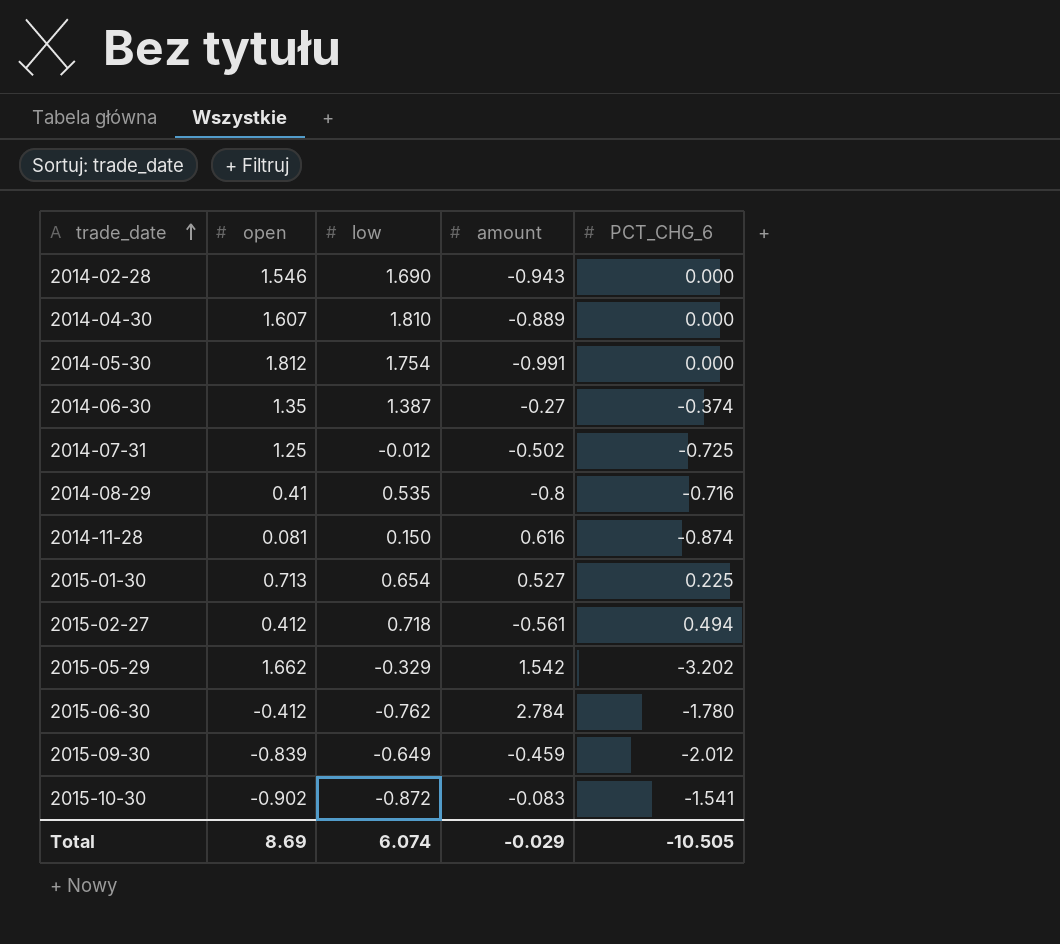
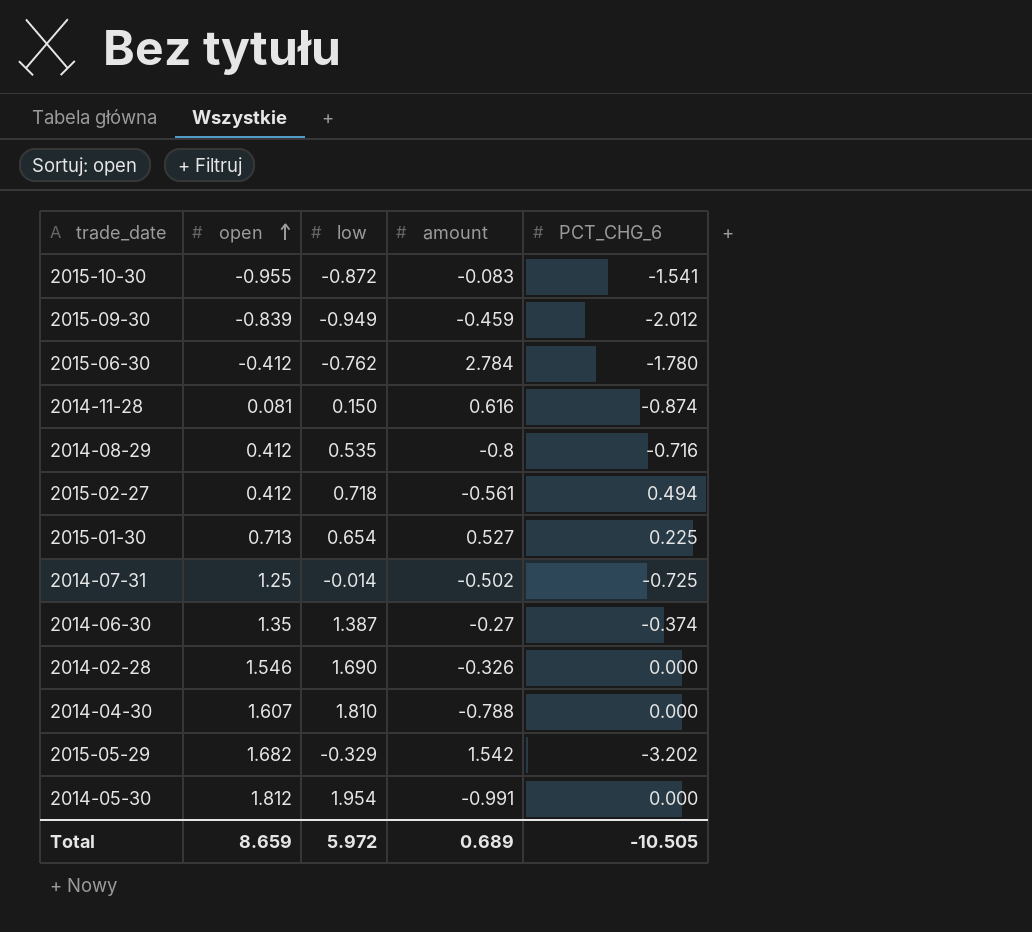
row order: trade_date ascending -> open ascending
2015-10-30 | open: -0.902 -> -0.955
2015-09-30 | low: -0.649 -> -0.949
2014-08-29 | open: 0.41 -> 0.412
2014-07-31 | low: -0.012 -> -0.014
2014-02-28 | amount: -0.943 -> -0.326
2014-04-30 | amount: -0.889 -> -0.788
2015-05-29 | open: 1.662 -> 1.682
2014-05-30 | low: 1.754 -> 1.954
Total | open: 8.69 -> 8.659
Total | low: 6.074 -> 5.972
Total | amount: -0.029 -> 0.689

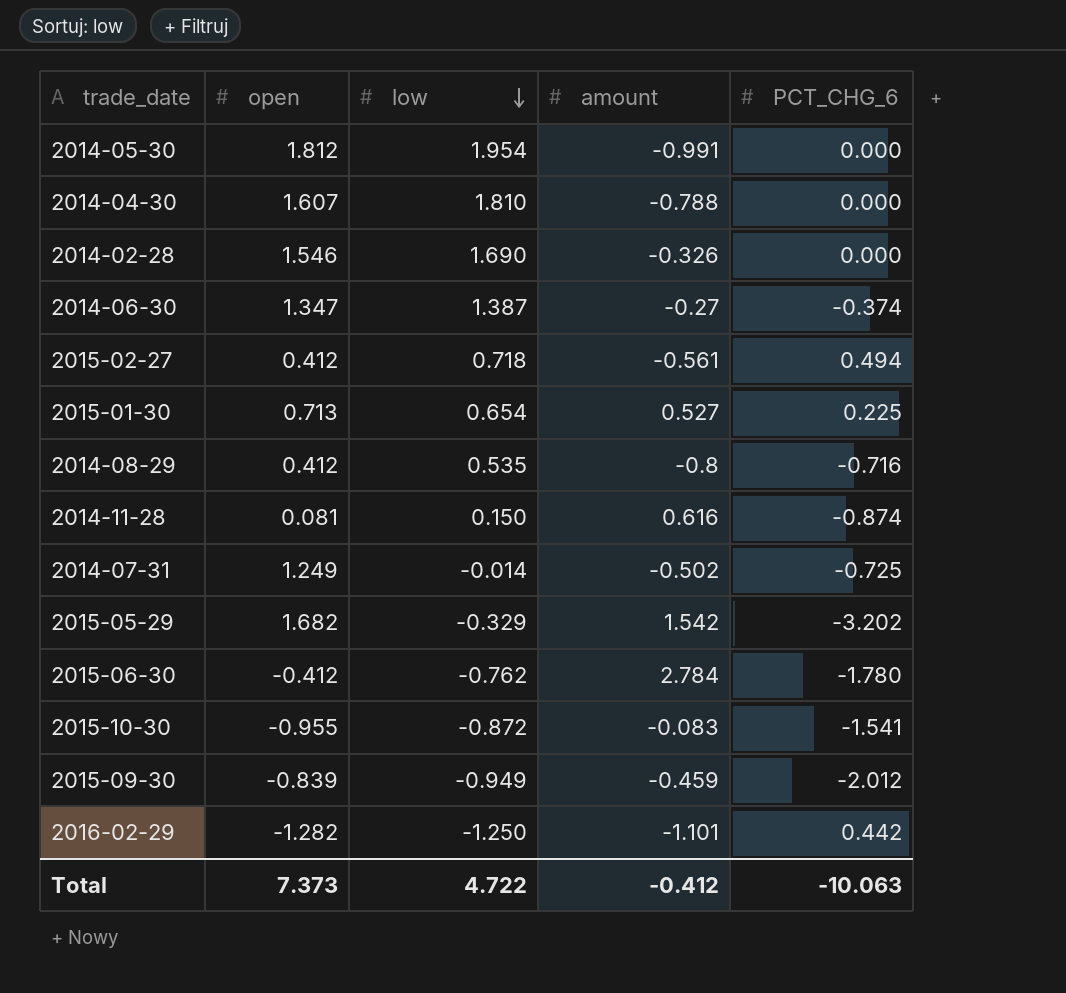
row order: open ascending -> low descending
2014-06-30 | open: 1.35 -> 1.347
2014-07-31 | open: 1.25 -> 1.249
row 2016-02-29: none -> -1.282 | -1.250 | -1.101 | 0.442
Total | open: 8.659 -> 7.373
Total | low: 5.972 -> 4.722
Total | amount: 0.689 -> -0.412
Total | PCT_CHG_6: -10.505 -> -10.063

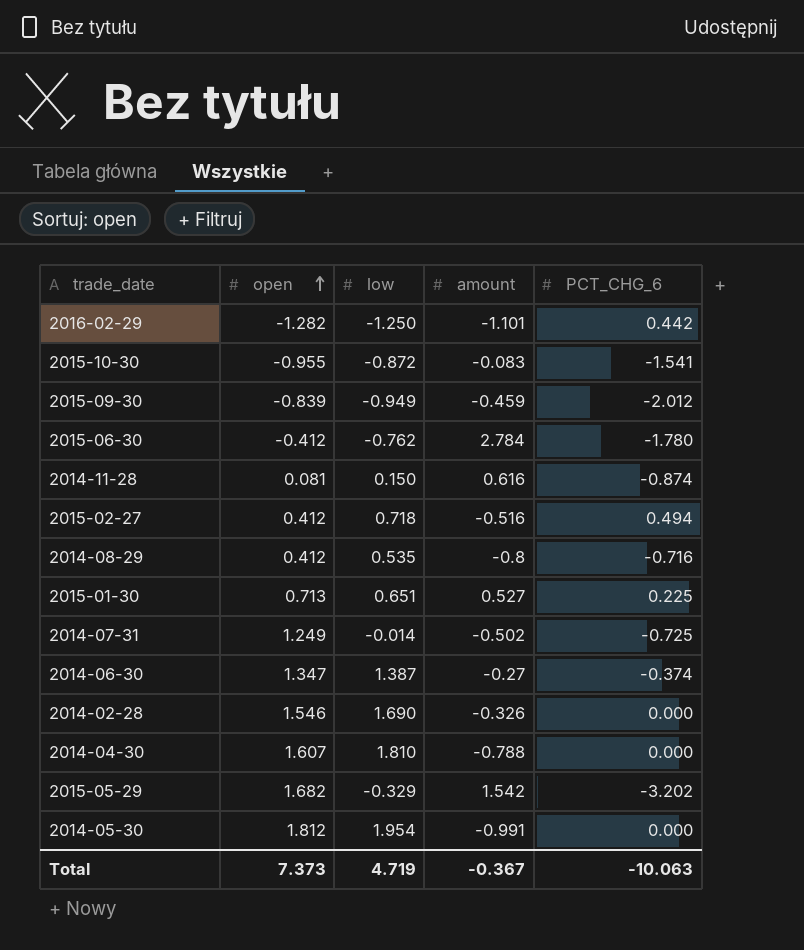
row order: low descending -> open ascending
2015-02-27 | amount: -0.561 -> -0.516
2015-01-30 | low: 0.654 -> 0.651
Total | low: 4.722 -> 4.719
Total | amount: -0.412 -> -0.367

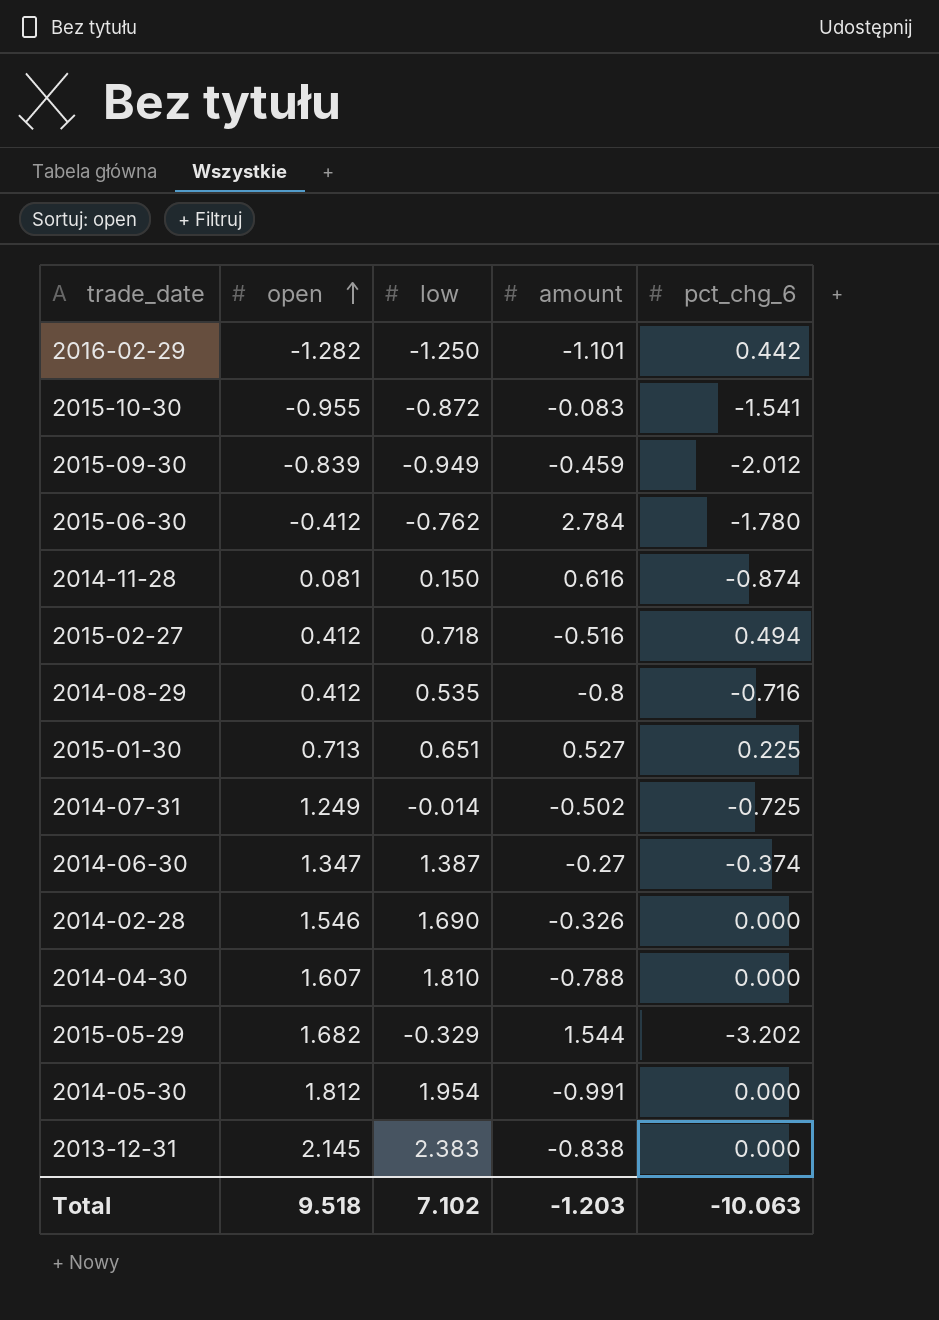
column name: PCT_CHG_6 -> pct_chg_6
2015-05-29 | amount: 1.542 -> 1.544
row 2013-12-31: none -> 2.145 | 2.383 | -0.838 | 0.000
Total | open: 7.373 -> 9.518
Total | low: 4.719 -> 7.102
Total | amount: -0.367 -> -1.203

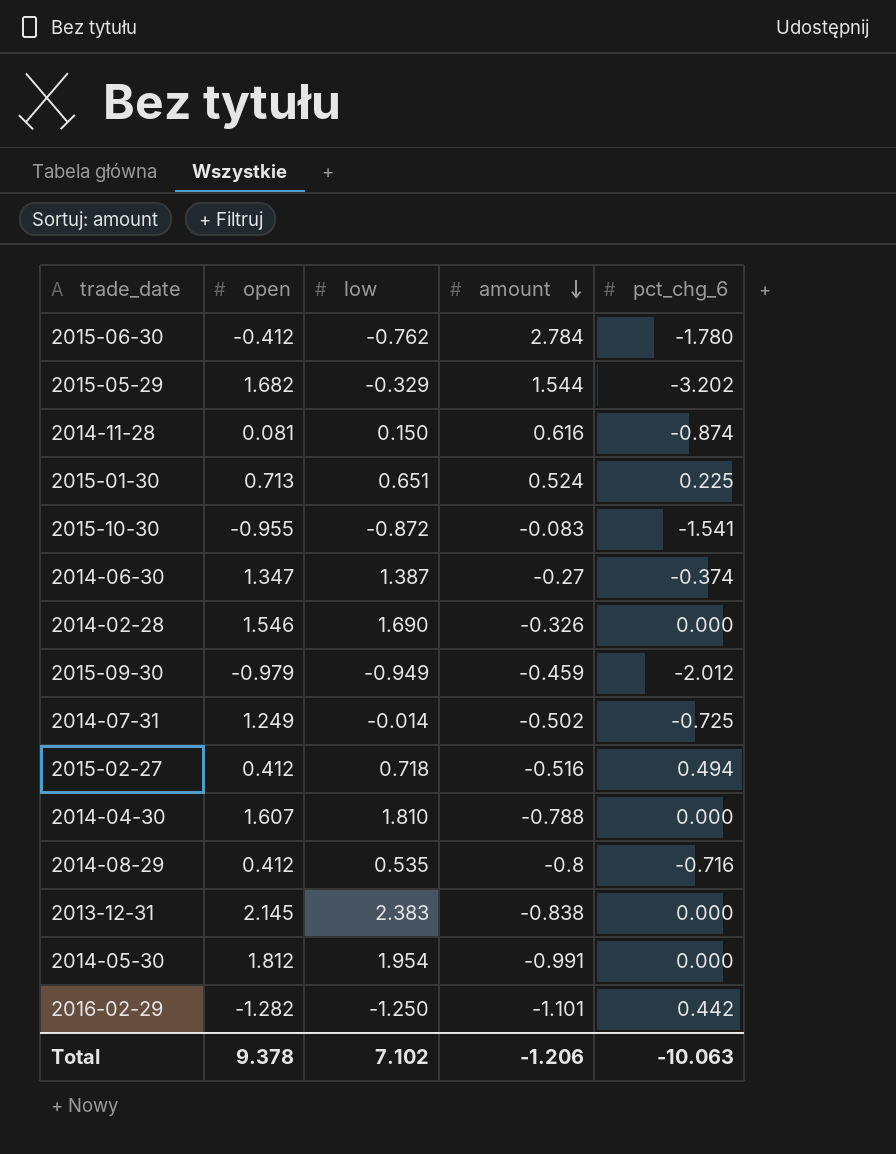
row order: open ascending -> amount descending
2015-01-30 | amount: 0.527 -> 0.524
2015-09-30 | open: -0.839 -> -0.979
Total | open: 9.518 -> 9.378
Total | amount: -1.203 -> -1.206

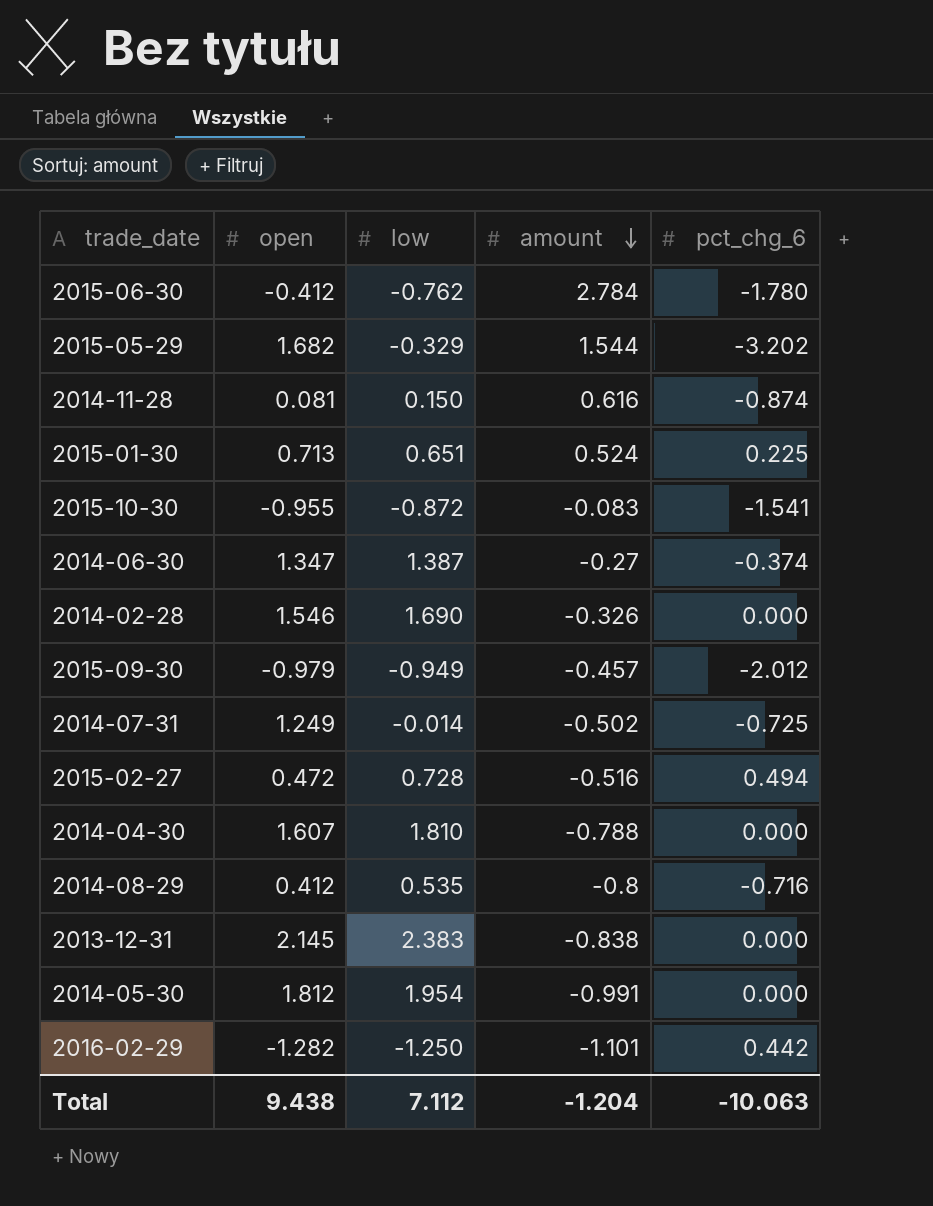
2015-09-30 | amount: -0.459 -> -0.457
2015-02-27 | open: 0.412 -> 0.472
2015-02-27 | low: 0.718 -> 0.728
Total | open: 9.378 -> 9.438
Total | low: 7.102 -> 7.112
Total | amount: -1.206 -> -1.204

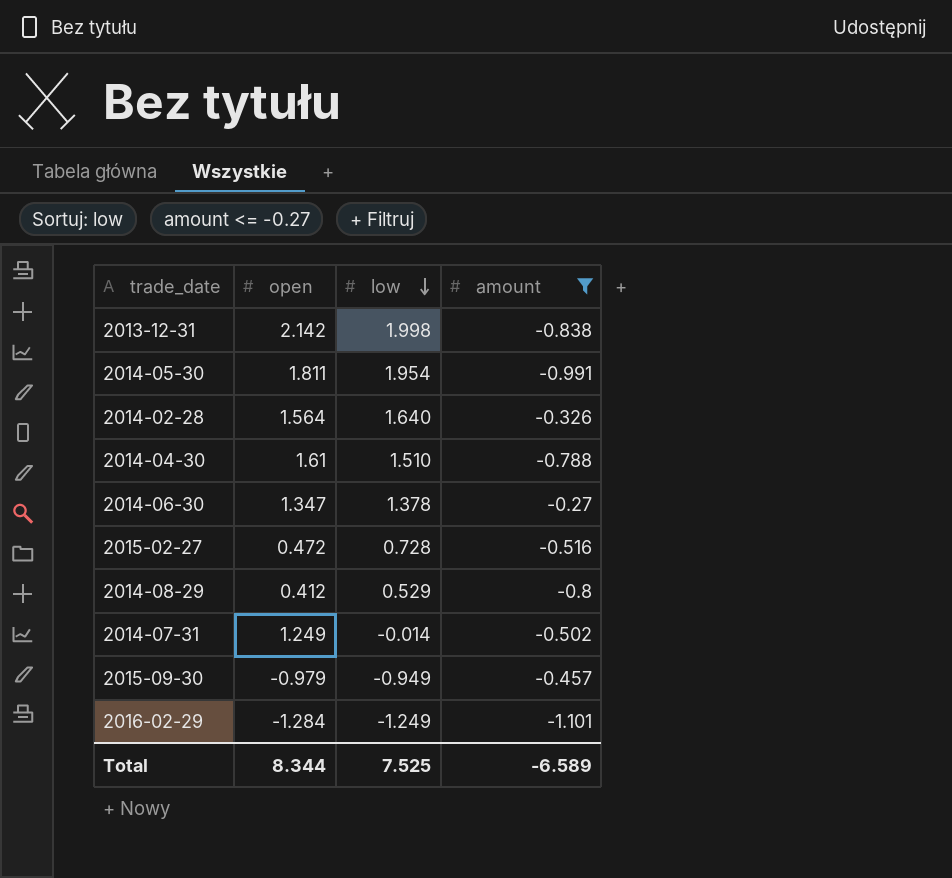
filter: none -> amount <= -0.27
row order: amount descending -> low descending
column pct_chg_6 | position: 5 -> none
2013-12-31 | open: 2.145 -> 2.142
2013-12-31 | low: 2.383 -> 1.998
2014-05-30 | open: 1.812 -> 1.811
2014-02-28 | open: 1.546 -> 1.564
2014-02-28 | low: 1.690 -> 1.640
2014-04-30 | open: 1.607 -> 1.61
2014-04-30 | low: 1.810 -> 1.510
2014-06-30 | low: 1.387 -> 1.378
2014-08-29 | low: 0.535 -> 0.529
2016-02-29 | open: -1.282 -> -1.284
2016-02-29 | low: -1.250 -> -1.249
Total | open: 9.438 -> 8.344
Total | low: 7.112 -> 7.525
Total | amount: -1.204 -> -6.589

